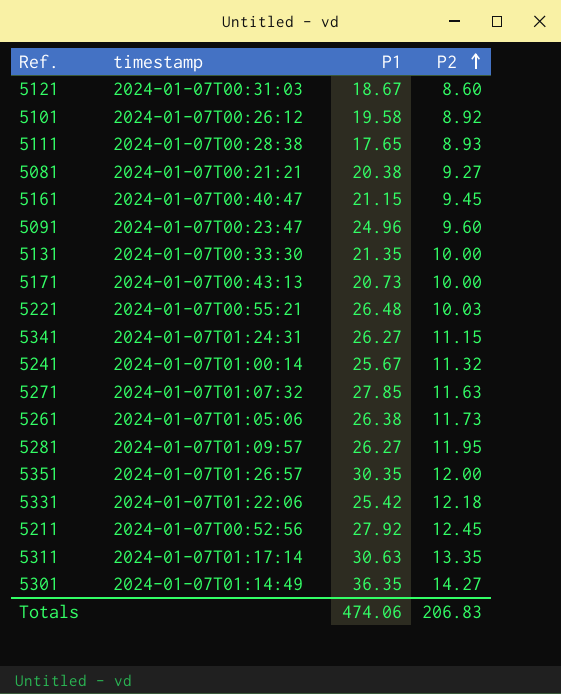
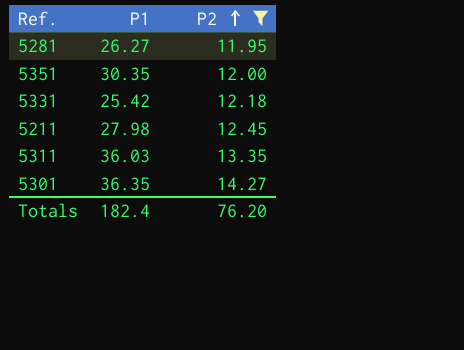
filter: none -> P2 >= 11.95
column timestamp | position: 2 -> none
5211 | P1: 27.92 -> 27.98
5311 | P1: 30.63 -> 36.03
Totals | P1: 474.06 -> 182.4
Totals | P2: 206.83 -> 76.20

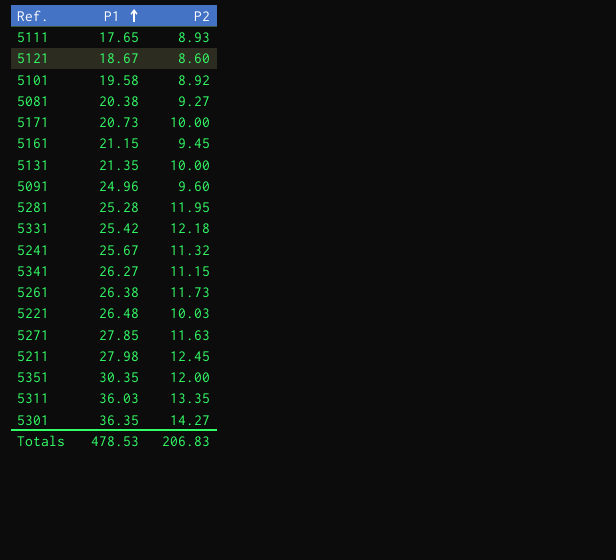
filter: P2 >= 11.95 -> none
row order: P2 ascending -> P1 ascending
5281 | P1: 26.27 -> 25.28
Totals | P1: 182.4 -> 478.53
Totals | P2: 76.20 -> 206.83

